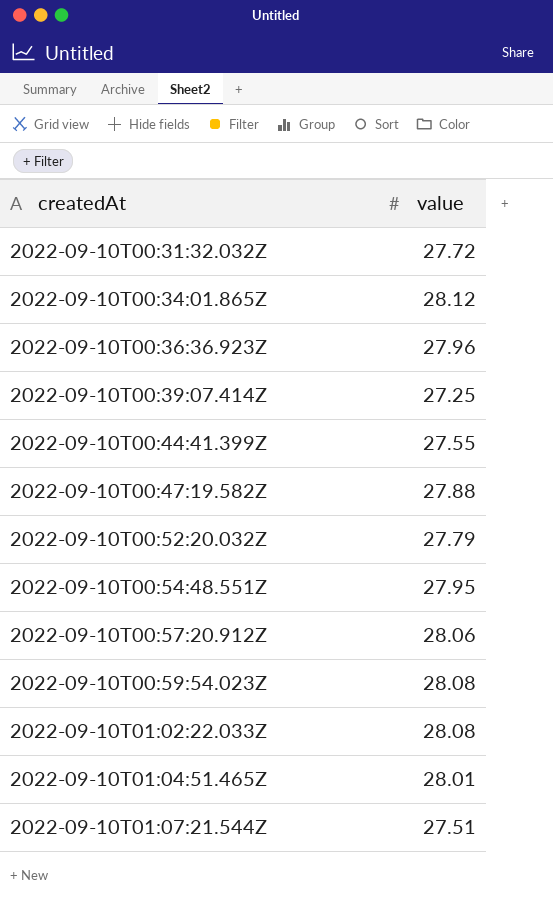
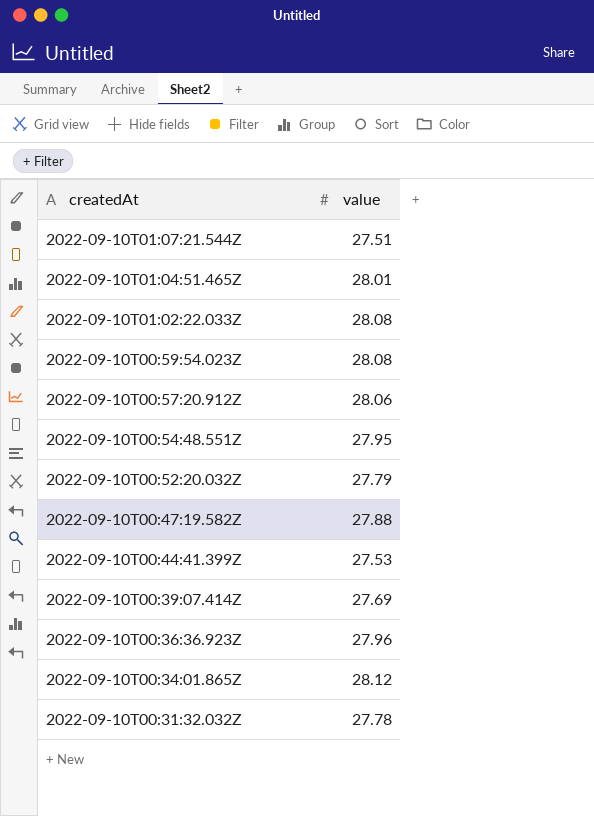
row order: createdAt ascending -> createdAt descending
2022-09-10T00:44:41.399Z | value: 27.55 -> 27.53
2022-09-10T00:39:07.414Z | value: 27.25 -> 27.69
2022-09-10T00:31:32.032Z | value: 27.72 -> 27.78

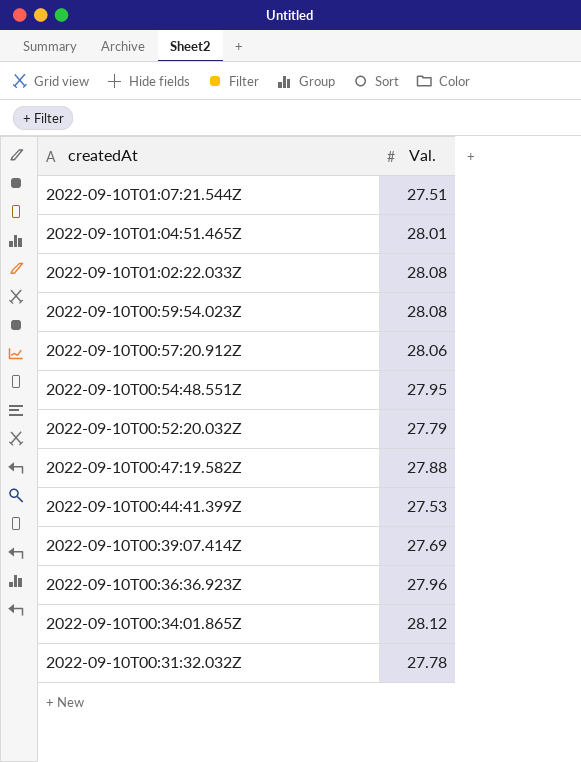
column name: value -> Val.

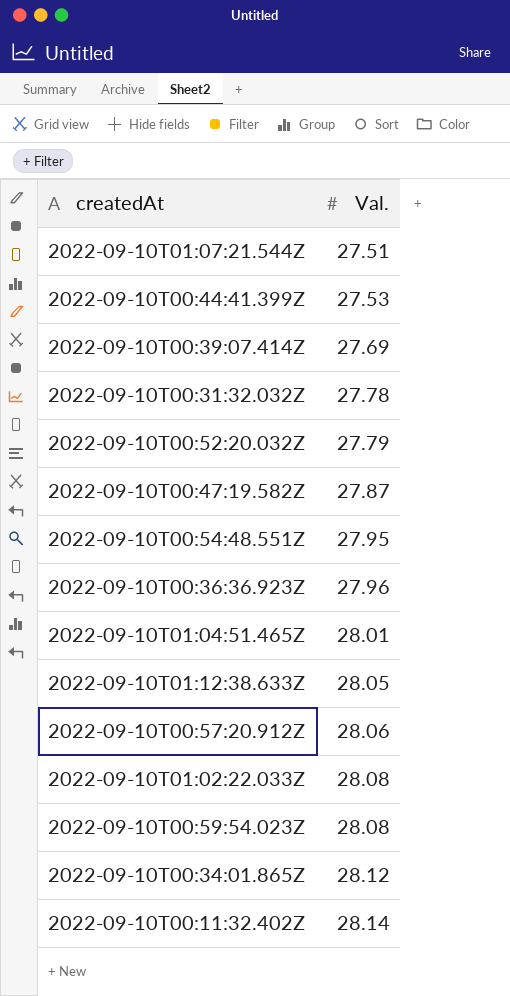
row order: createdAt descending -> Val. ascending
2022-09-10T00:47:19.582Z | Val.: 27.88 -> 27.87
row 2022-09-10T01:12:38.633Z: none -> 28.05
row 2022-09-10T00:11:32.402Z: none -> 28.14

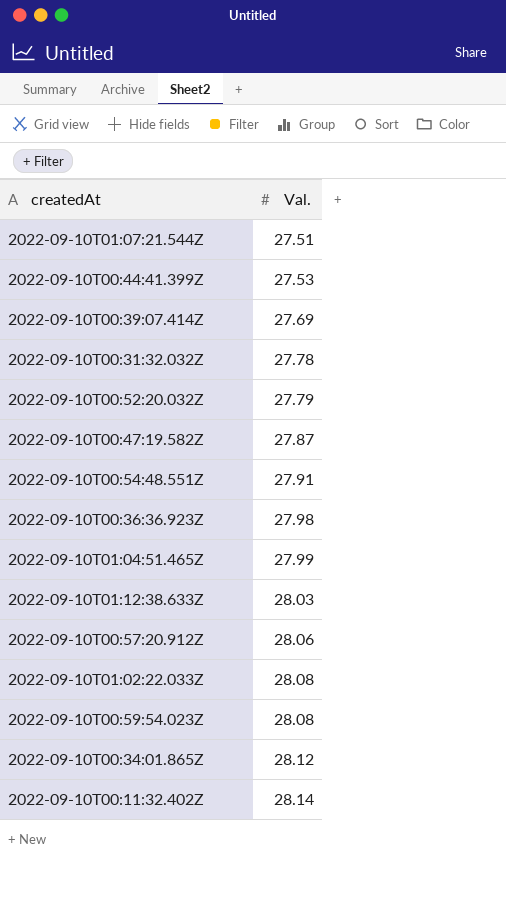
2022-09-10T00:54:48.551Z | Val.: 27.95 -> 27.91
2022-09-10T00:36:36.923Z | Val.: 27.96 -> 27.98
2022-09-10T01:04:51.465Z | Val.: 28.01 -> 27.99
2022-09-10T01:12:38.633Z | Val.: 28.05 -> 28.03

